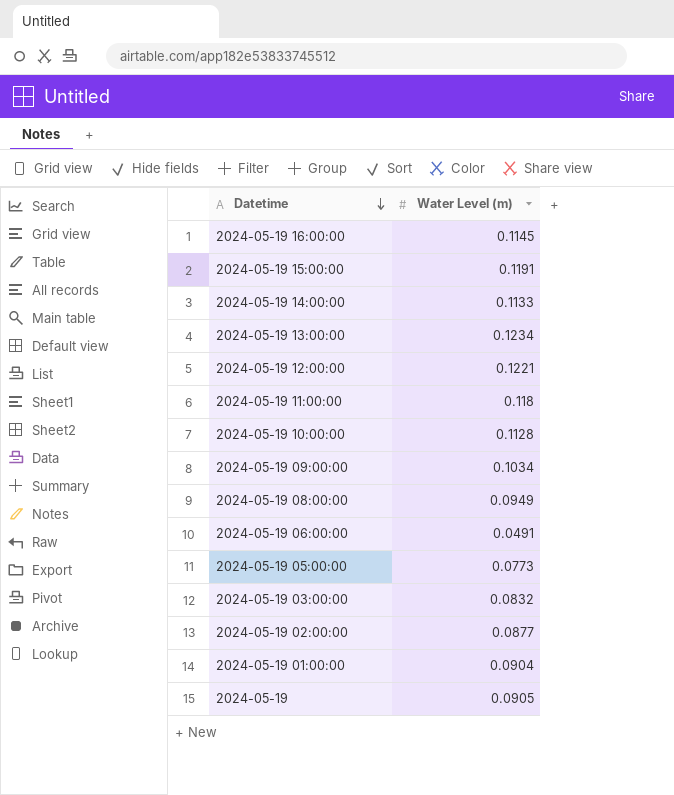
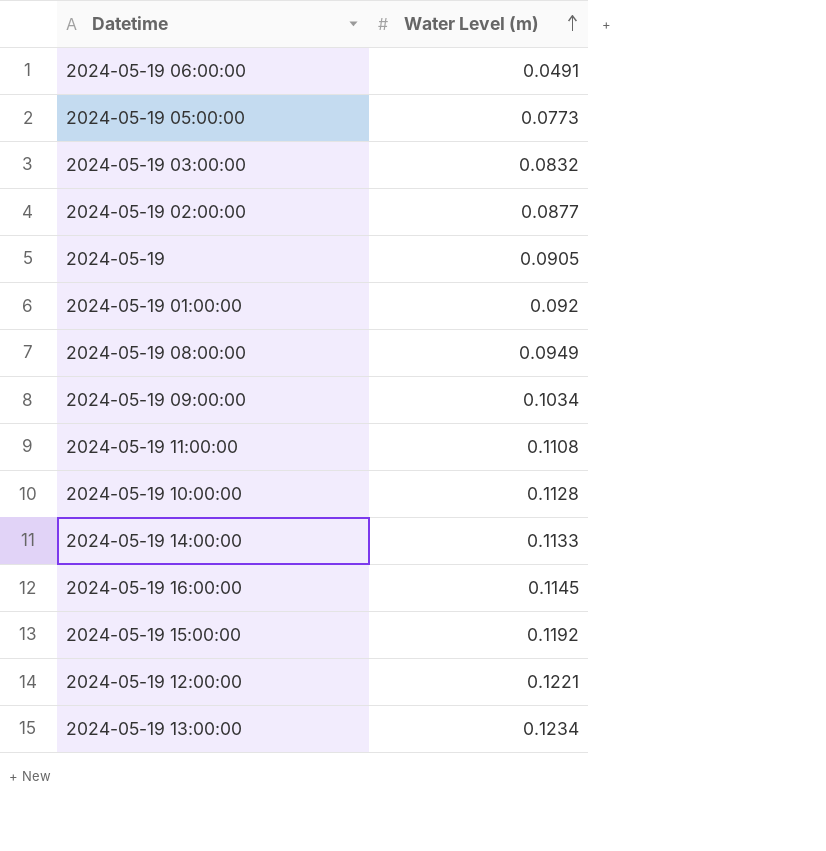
row order: Datetime descending -> Water Level (m) ascending
2024-05-19 01:00:00 | Water Level (m): 0.0904 -> 0.092
2024-05-19 11:00:00 | Water Level (m): 0.118 -> 0.1108
2024-05-19 15:00:00 | Water Level (m): 0.1191 -> 0.1192

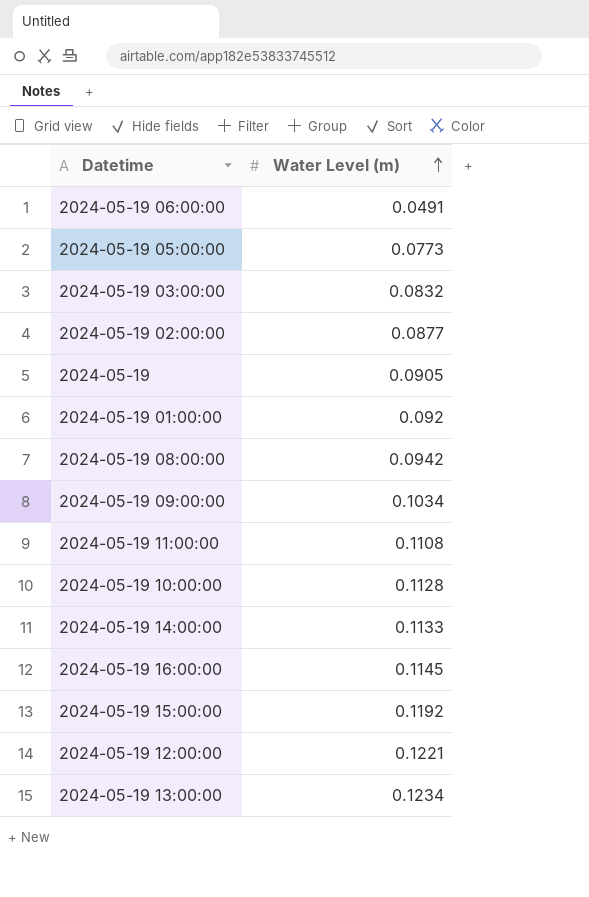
2024-05-19 08:00:00 | Water Level (m): 0.0949 -> 0.0942

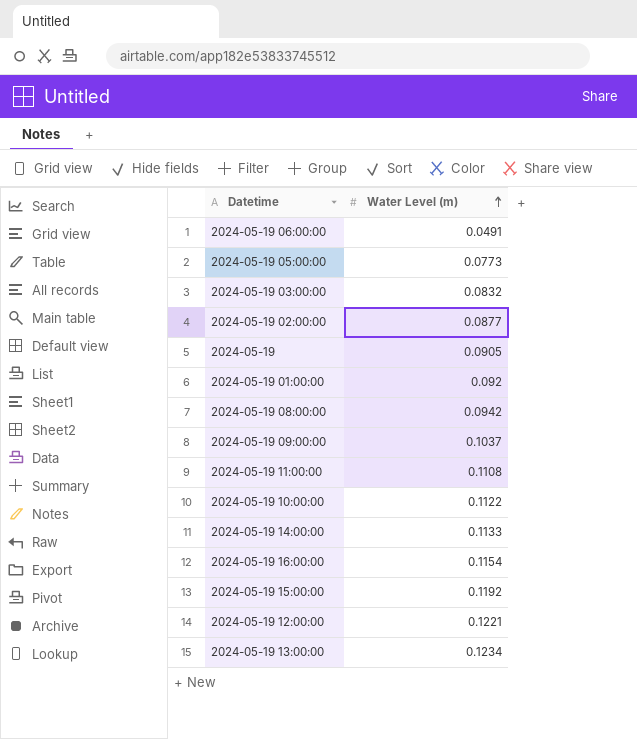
2024-05-19 09:00:00 | Water Level (m): 0.1034 -> 0.1037
2024-05-19 10:00:00 | Water Level (m): 0.1128 -> 0.1122
2024-05-19 16:00:00 | Water Level (m): 0.1145 -> 0.1154

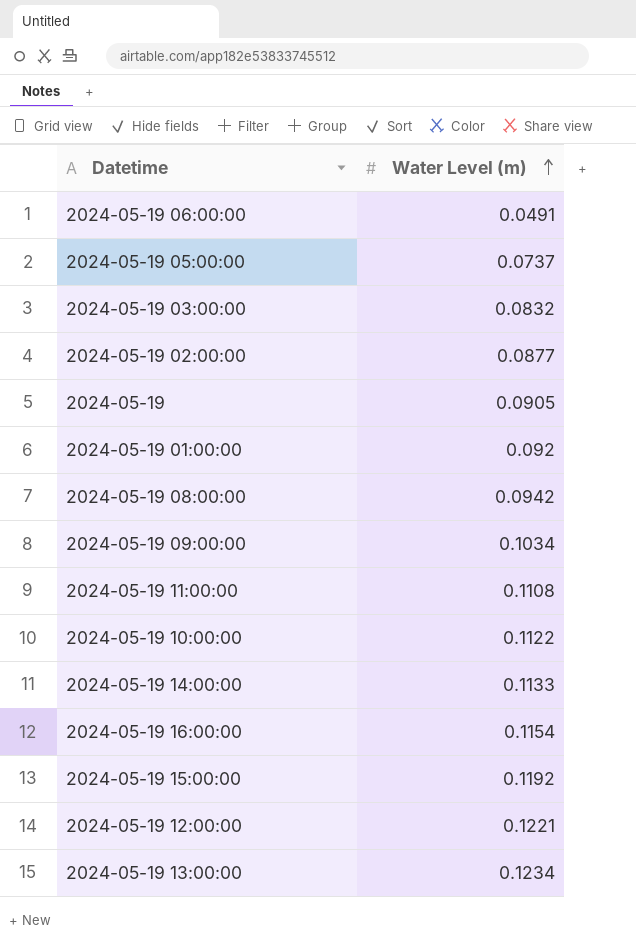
2024-05-19 05:00:00 | Water Level (m): 0.0773 -> 0.0737
2024-05-19 09:00:00 | Water Level (m): 0.1037 -> 0.1034

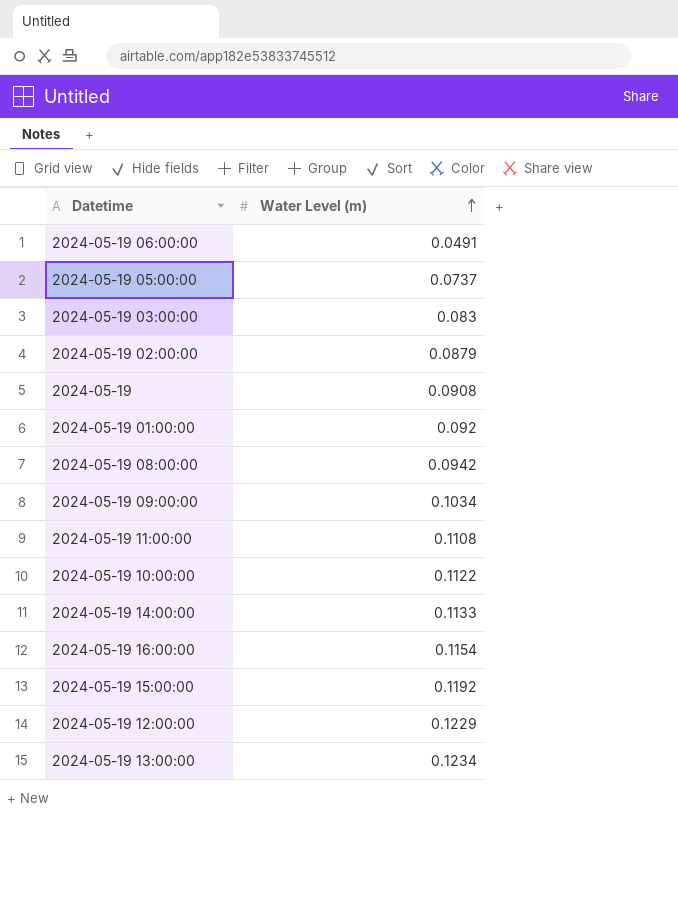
2024-05-19 03:00:00 | Water Level (m): 0.0832 -> 0.083
2024-05-19 02:00:00 | Water Level (m): 0.0877 -> 0.0879
2024-05-19 | Water Level (m): 0.0905 -> 0.0908
2024-05-19 12:00:00 | Water Level (m): 0.1221 -> 0.1229

